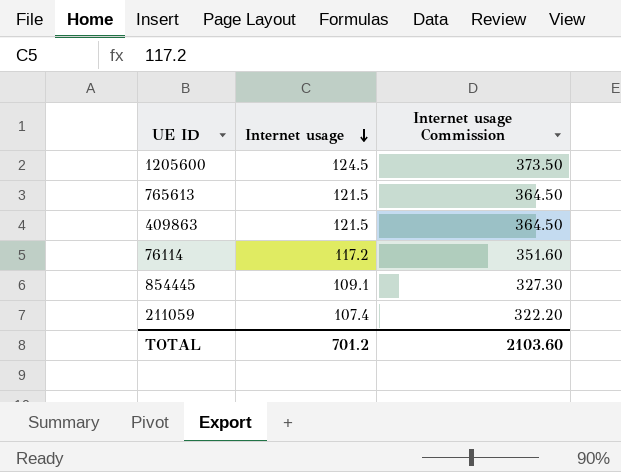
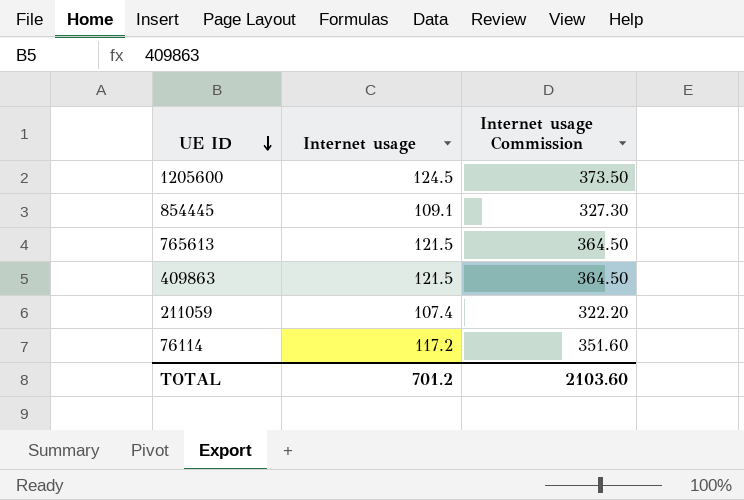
row order: Internet usage descending -> UE ID descending

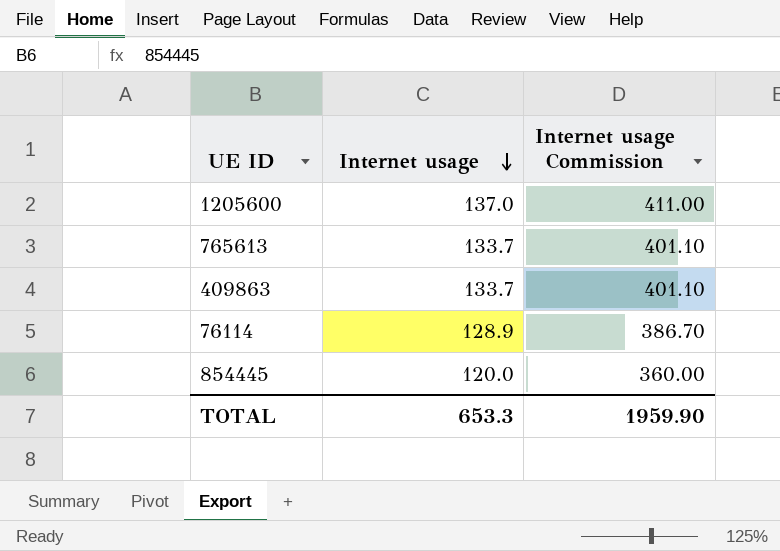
row order: UE ID descending -> Internet usage descending
row 211059: 107.4 | 322.20 -> none
1205600 | Internet usage: 124.5 -> 137.0
1205600 | Internet usage Commission: 373.50 -> 411.00
765613 | Internet usage: 121.5 -> 133.7
765613 | Internet usage Commission: 364.50 -> 401.10
409863 | Internet usage: 121.5 -> 133.7
409863 | Internet usage Commission: 364.50 -> 401.10
76114 | Internet usage: 117.2 -> 128.9
76114 | Internet usage Commission: 351.60 -> 386.70
854445 | Internet usage: 109.1 -> 120.0
854445 | Internet usage Commission: 327.30 -> 360.00
TOTAL | Internet usage: 701.2 -> 653.3
TOTAL | Internet usage Commission: 2103.60 -> 1959.90

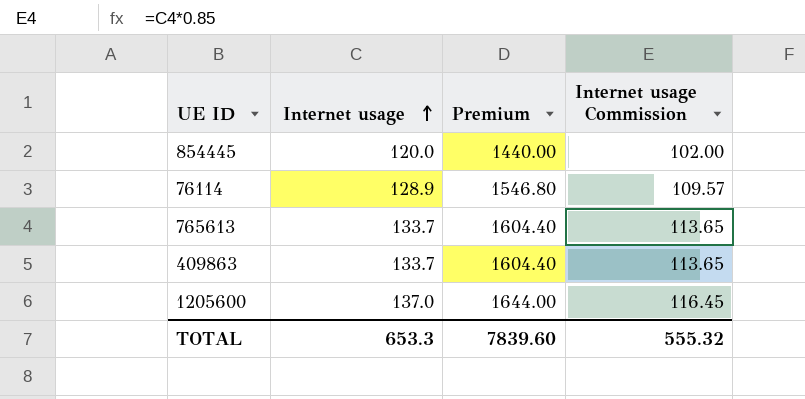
row order: Internet usage descending -> Internet usage ascending
column Premium | formula: none -> [Internet usage] * 12
column Internet usage Commission | formula: [Internet usage] * 3 -> [Internet usage] * 0.85
TOTAL | Internet usage Commission: 1959.90 -> 555.32

